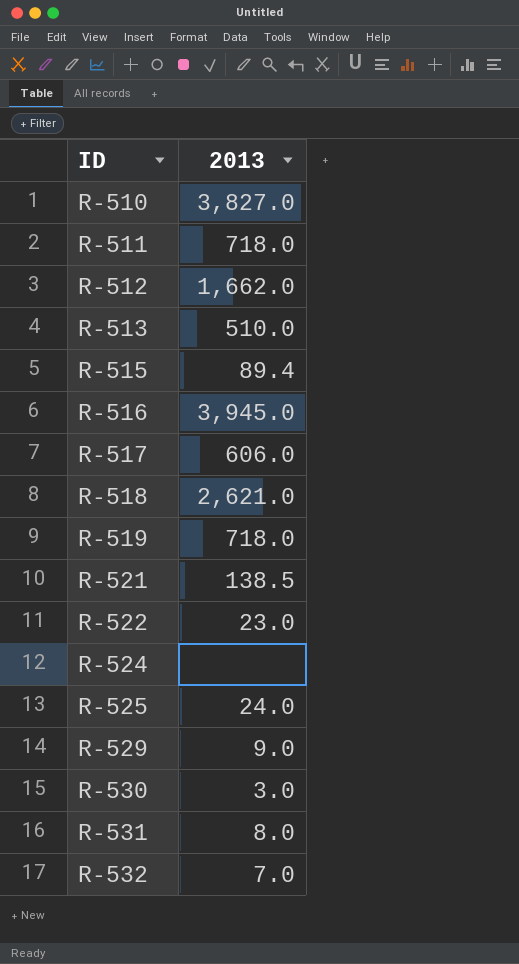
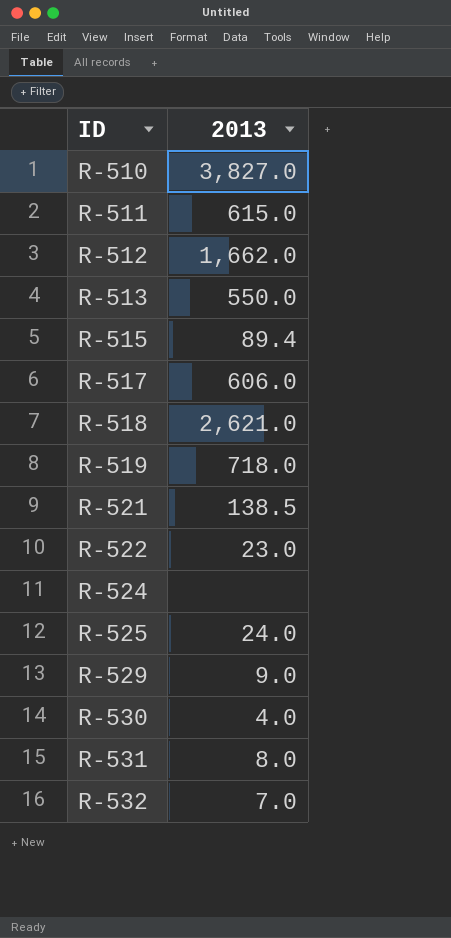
row R-516: 3,945.0 -> none
R-511 | 2013: 718.0 -> 615.0
R-513 | 2013: 510.0 -> 550.0
R-530 | 2013: 3.0 -> 4.0

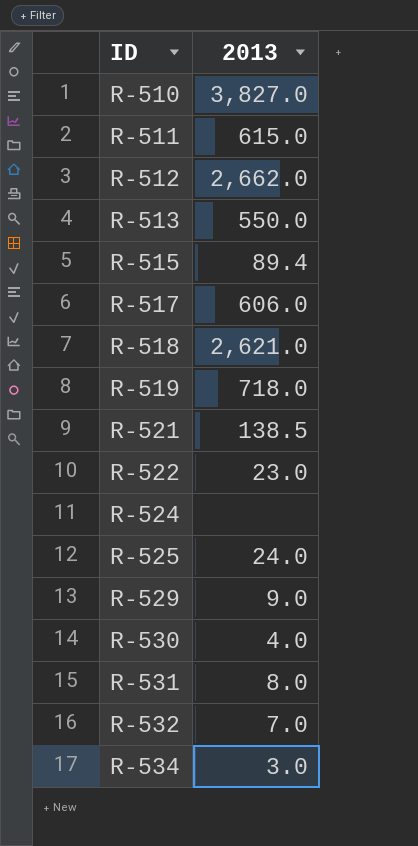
R-512 | 2013: 1,662.0 -> 2,662.0
row R-534: none -> 3.0

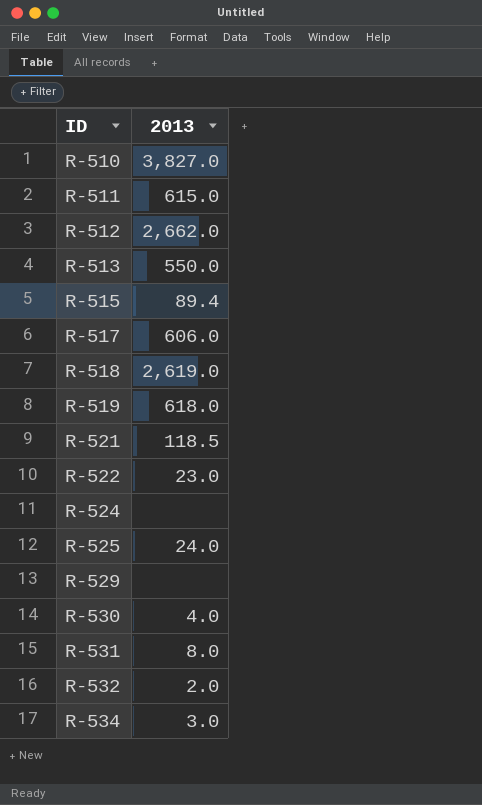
R-518 | 2013: 2,621.0 -> 2,619.0
R-519 | 2013: 718.0 -> 618.0
R-521 | 2013: 138.5 -> 118.5
R-529 | 2013: 9.0 -> none
R-532 | 2013: 7.0 -> 2.0

